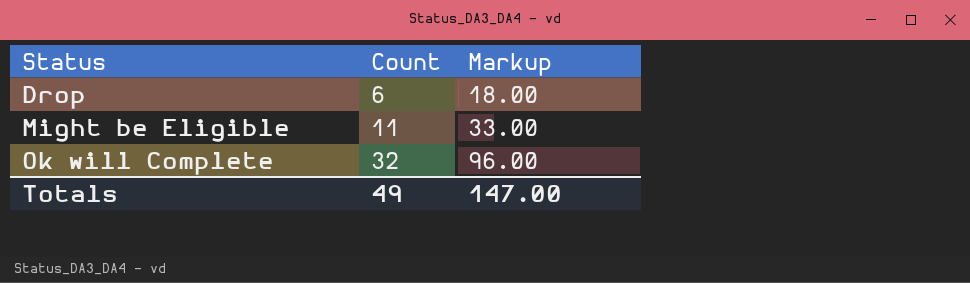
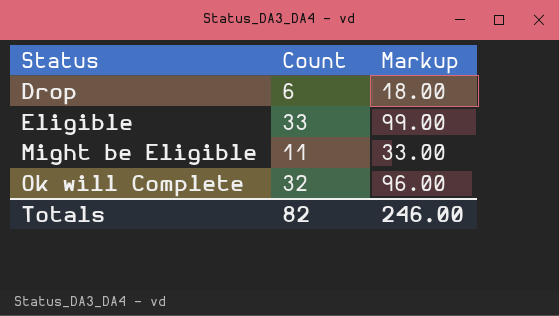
row Eligible: none -> 33 | 99.00
Totals | Count: 49 -> 82
Totals | Markup: 147.00 -> 246.00

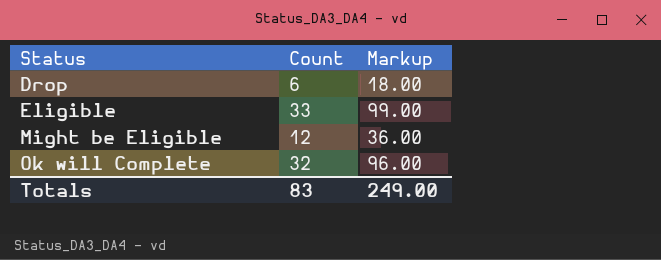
Might be Eligible | Count: 11 -> 12
Might be Eligible | Markup: 33.00 -> 36.00
Totals | Count: 82 -> 83
Totals | Markup: 246.00 -> 249.00

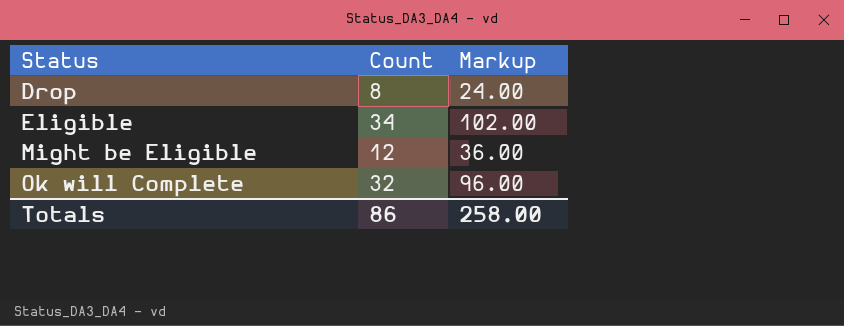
Drop | Count: 6 -> 8
Drop | Markup: 18.00 -> 24.00
Eligible | Count: 33 -> 34
Eligible | Markup: 99.00 -> 102.00
Totals | Count: 83 -> 86
Totals | Markup: 249.00 -> 258.00

